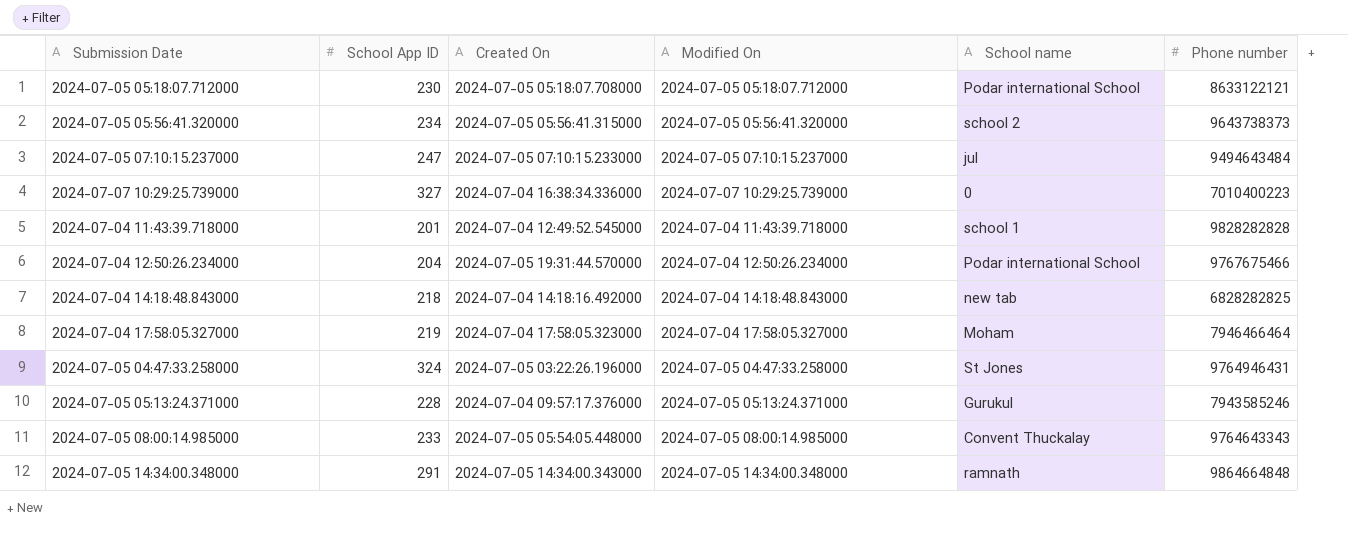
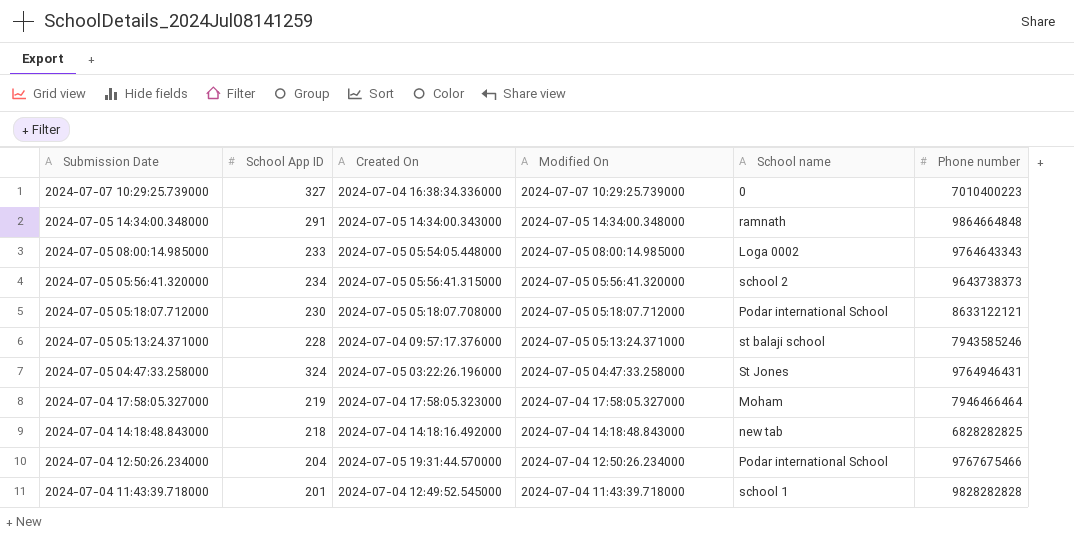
row order: none -> Submission Date descending
row 2024-07-05 07:10:15.237000: 247 | 2024-07-05 07:10:15.233000 | 2024-07-05 07:10:15.237000 | jul | 9494643484 -> none
2024-07-05 08:00:14.985000 | School name: Convent Thuckalay -> Loga 0002
2024-07-05 05:13:24.371000 | School name: Gurukul -> st balaji school

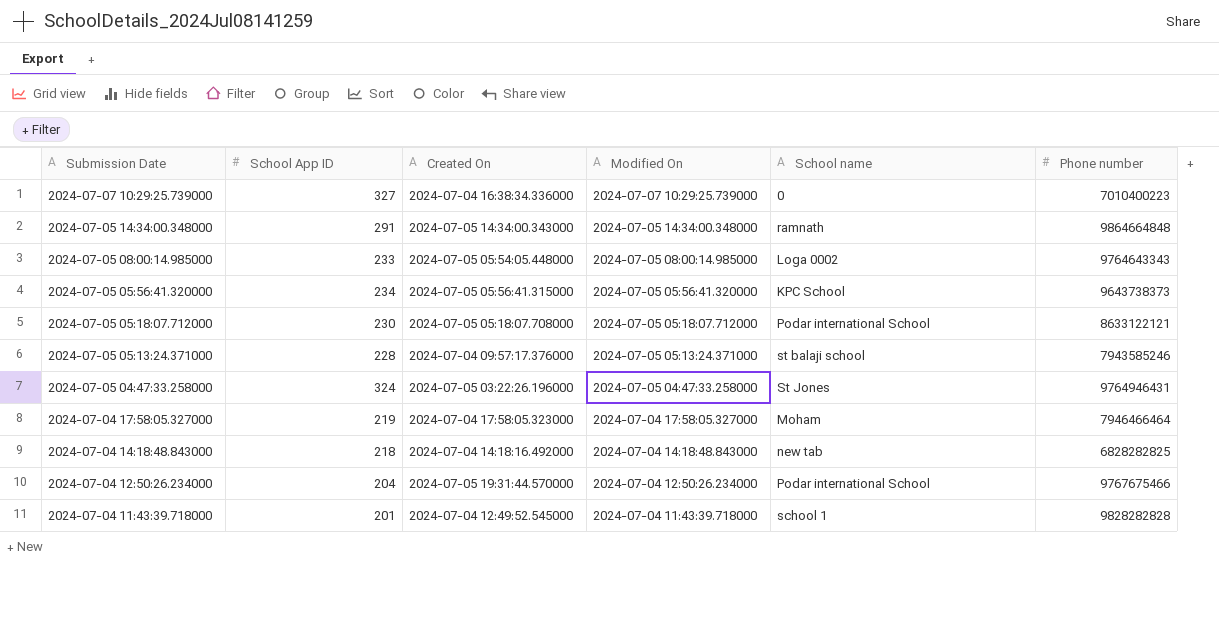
2024-07-05 05:56:41.320000 | School name: school 2 -> KPC School

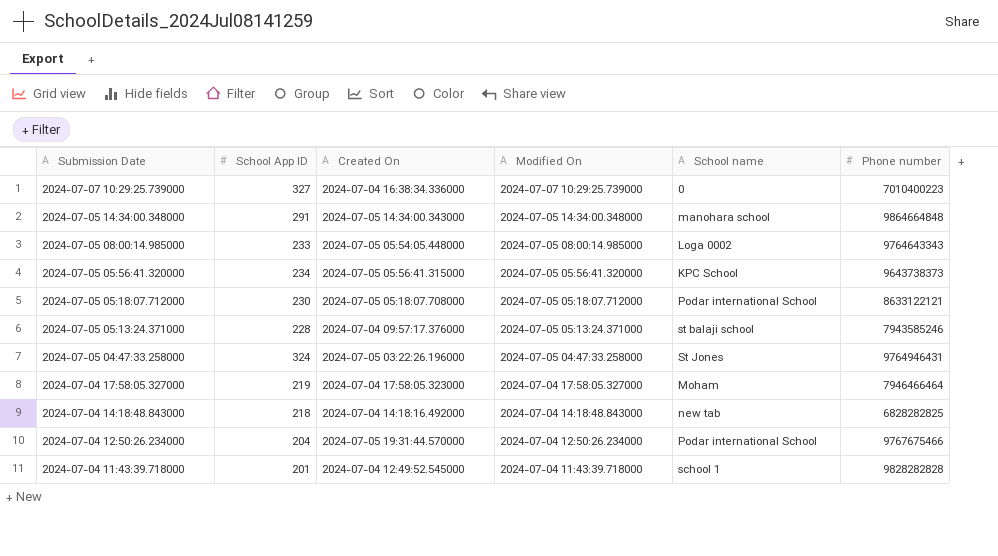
2024-07-05 14:34:00.348000 | School name: ramnath -> manohara school

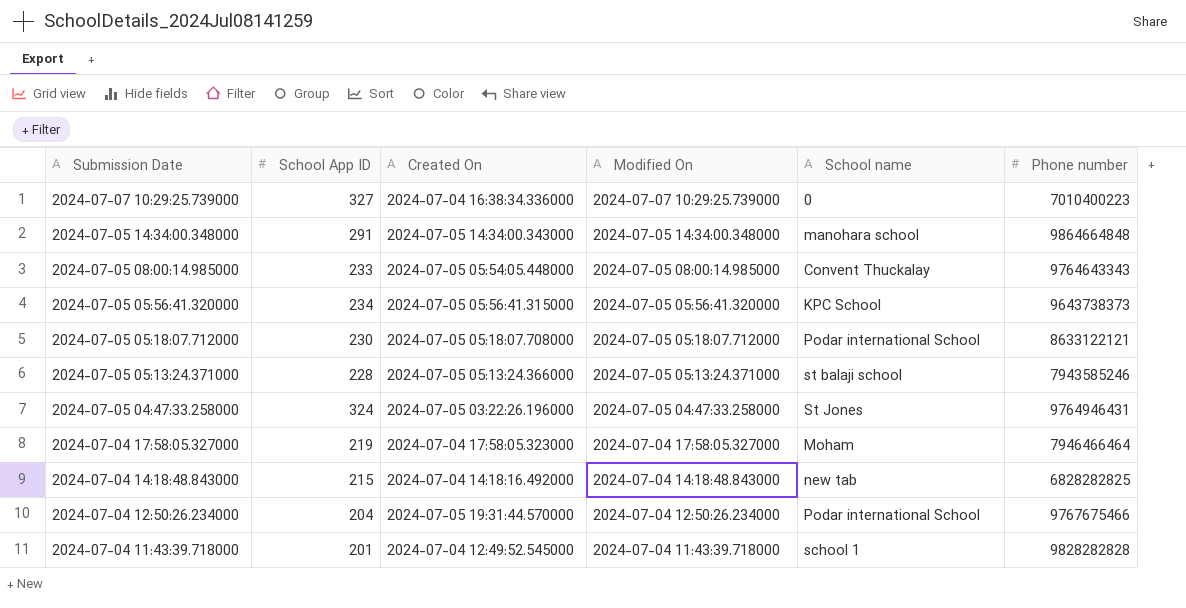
2024-07-05 08:00:14.985000 | School name: Loga 0002 -> Convent Thuckalay
2024-07-05 05:13:24.371000 | Created On: 2024-07-04 09:57:17.376000 -> 2024-07-05 05:13:24.366000
2024-07-04 14:18:48.843000 | School App ID: 218 -> 215

